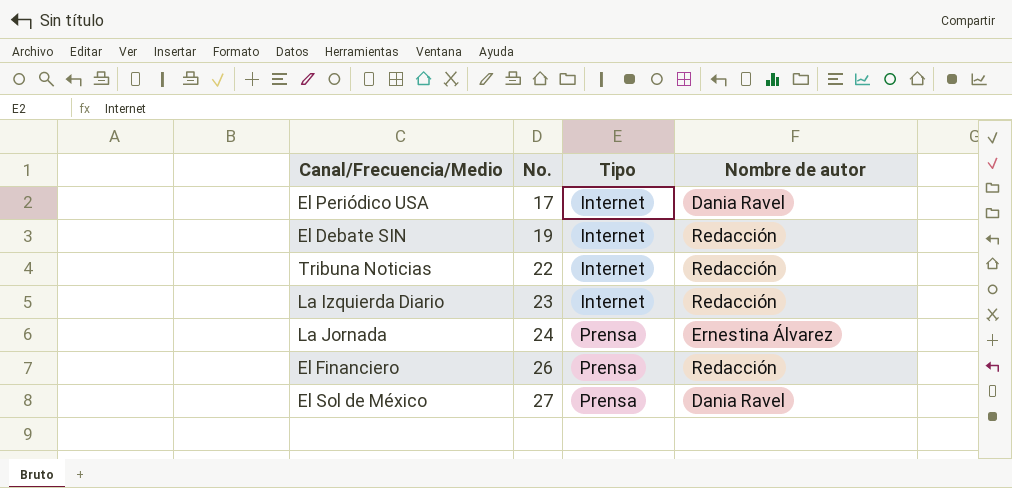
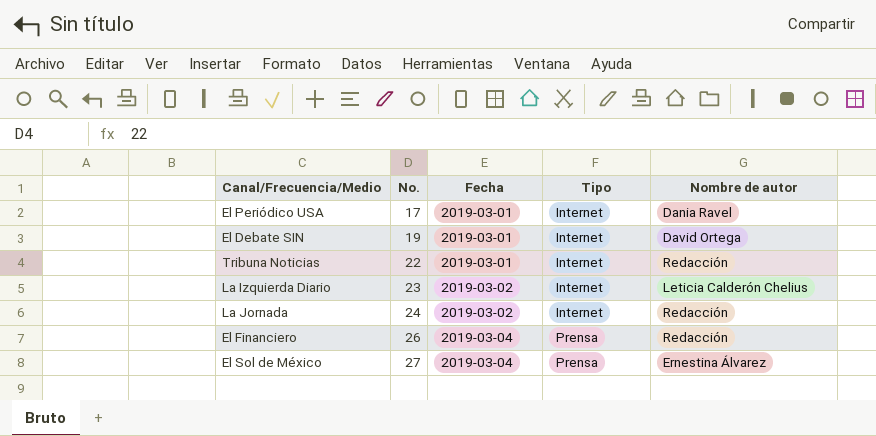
column Fecha | position: none -> 3
El Debate SIN | Nombre de autor: Redacción -> David Ortega
La Izquierda Diario | Nombre de autor: Redacción -> Leticia Calderón Chelius
La Jornada | Tipo: Prensa -> Internet
La Jornada | Nombre de autor: Ernestina Álvarez -> Redacción
El Sol de México | Nombre de autor: Dania Ravel -> Ernestina Álvarez

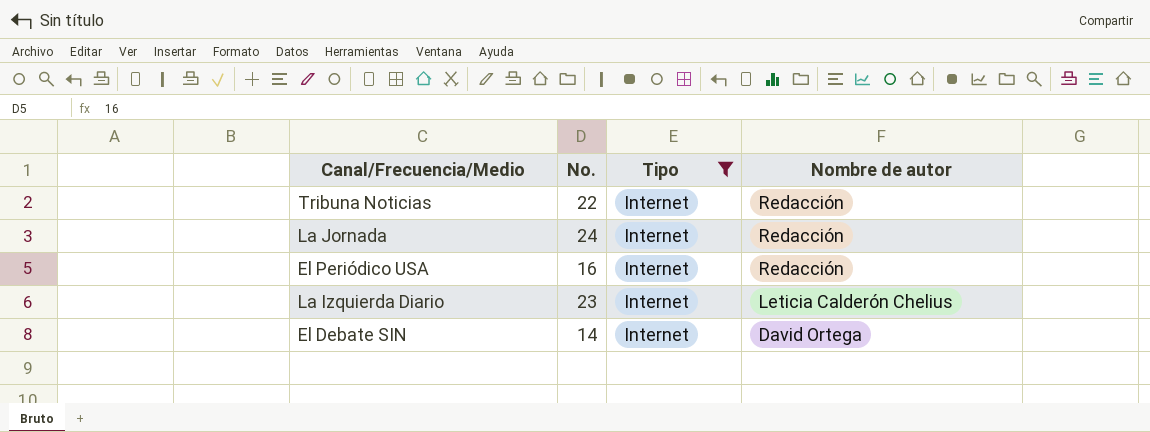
filter: none -> Tipo = Internet
row order: No. ascending -> Nombre de autor descending
column Fecha | position: 3 -> none
El Periódico USA | No.: 17 -> 16
El Periódico USA | Nombre de autor: Dania Ravel -> Redacción
El Debate SIN | No.: 19 -> 14

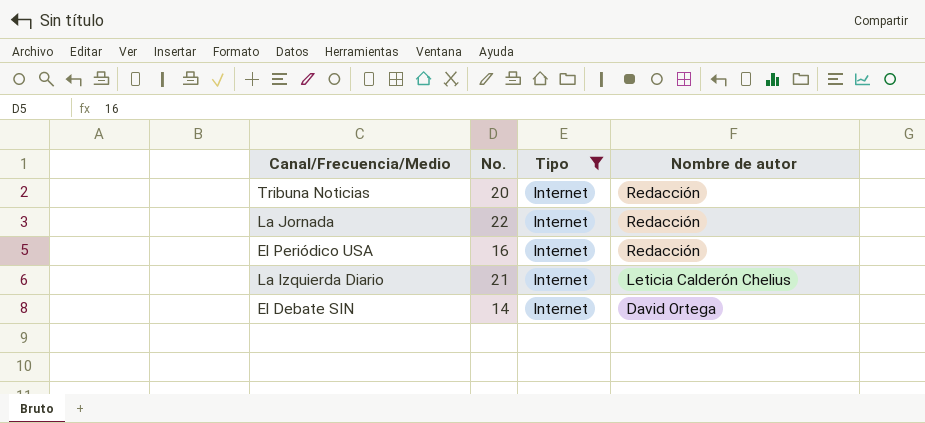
Tribuna Noticias | No.: 22 -> 20
La Jornada | No.: 24 -> 22
La Izquierda Diario | No.: 23 -> 21

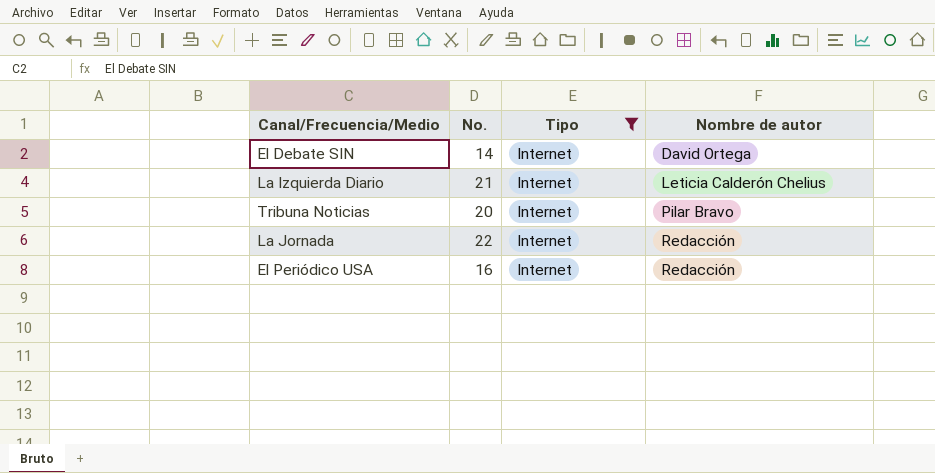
row order: Nombre de autor descending -> Nombre de autor ascending
Tribuna Noticias | Nombre de autor: Redacción -> Pilar Bravo

